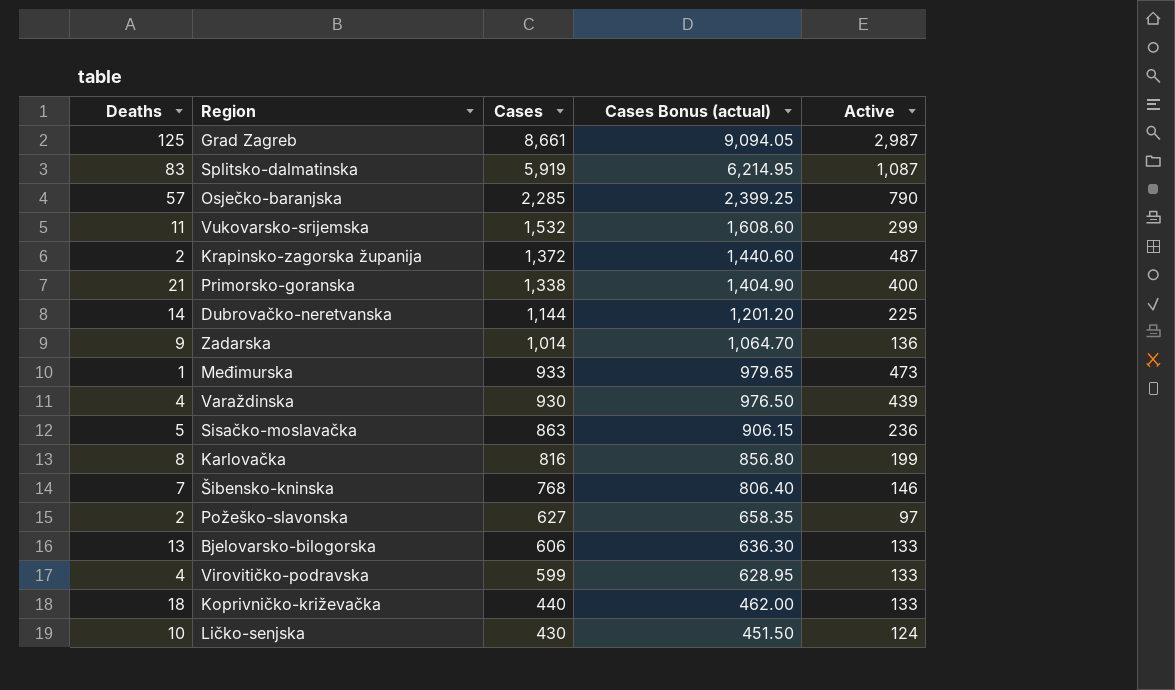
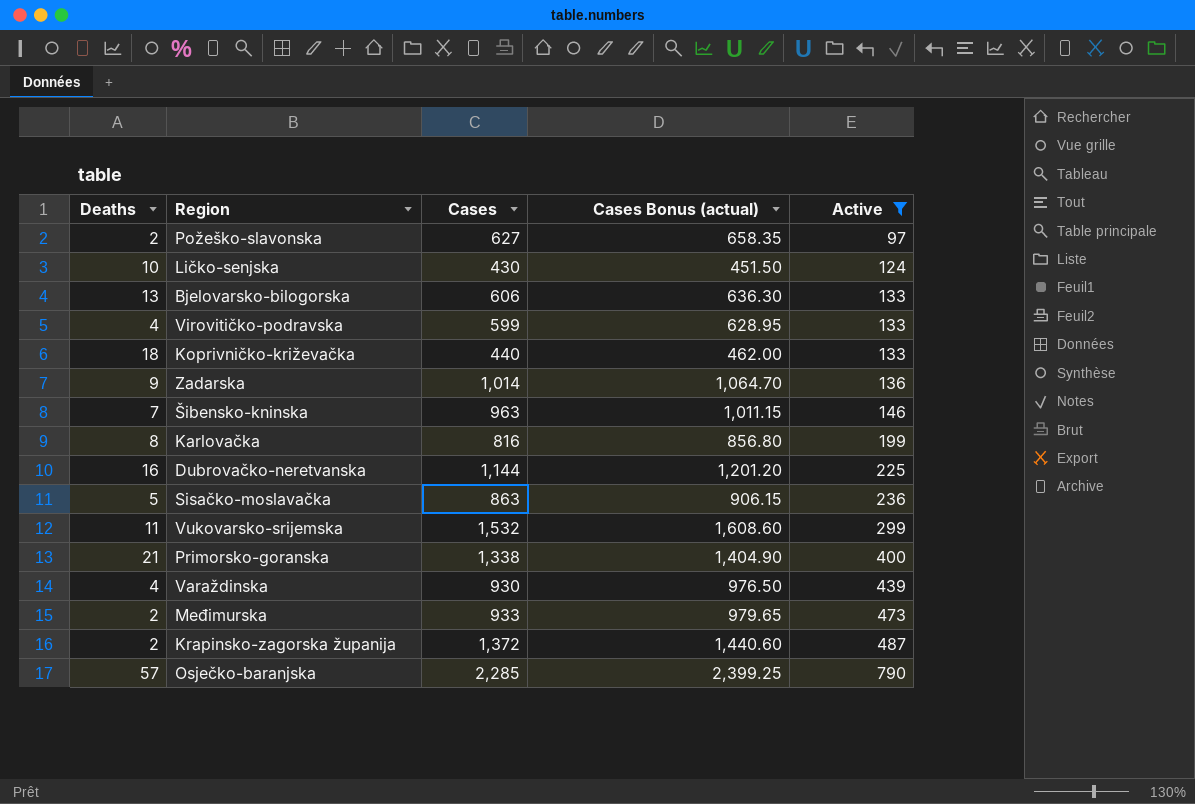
filter: none -> Active <= 790
row order: Cases descending -> Active ascending
Šibensko-kninska | Cases: 768 -> 963
Šibensko-kninska | Cases Bonus (actual): 806.40 -> 1,011.15
Dubrovačko-neretvanska | Deaths: 14 -> 16
Međimurska | Deaths: 1 -> 2

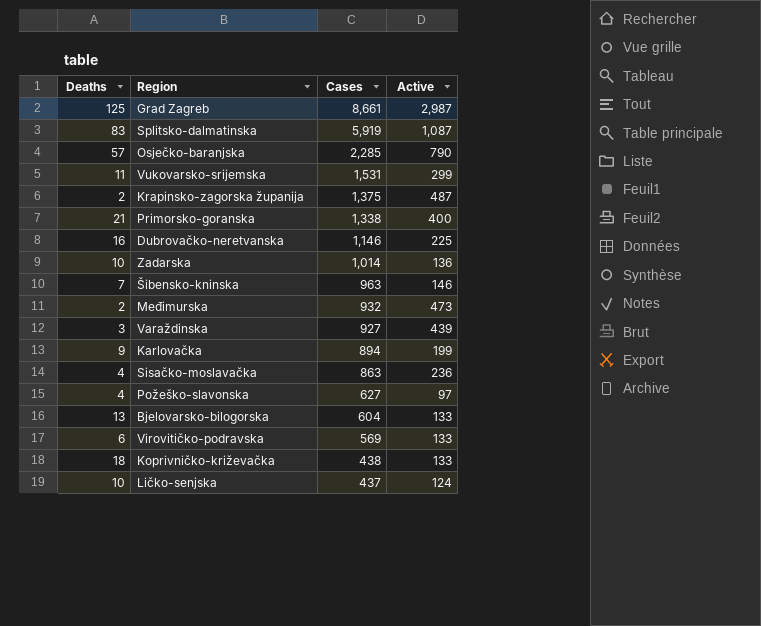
filter: Active <= 790 -> none
row order: Active ascending -> Cases descending
column Cases Bonus (actual) | formula: [Cases] * 1.05 -> none
Vukovarsko-srijemska | Cases: 1,532 -> 1,531
Krapinsko-zagorska županija | Cases: 1,372 -> 1,375
Dubrovačko-neretvanska | Cases: 1,144 -> 1,146
Zadarska | Deaths: 9 -> 10
Međimurska | Cases: 933 -> 932
Varaždinska | Deaths: 4 -> 3
Varaždinska | Cases: 930 -> 927
Karlovačka | Deaths: 8 -> 9
Karlovačka | Cases: 816 -> 894
Sisačko-moslavačka | Deaths: 5 -> 4
Požeško-slavonska | Deaths: 2 -> 4
Bjelovarsko-bilogorska | Cases: 606 -> 604
Virovitičko-podravska | Deaths: 4 -> 6
Virovitičko-podravska | Cases: 599 -> 569
Koprivničko-križevačka | Cases: 440 -> 438
Ličko-senjska | Cases: 430 -> 437

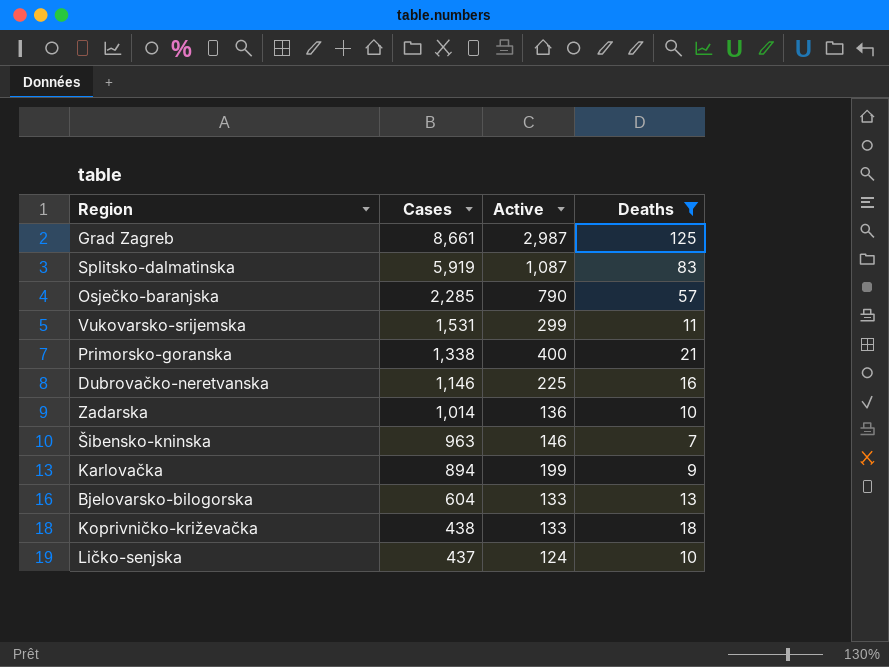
filter: none -> Deaths >= 7
column Deaths | position: 1 -> 4

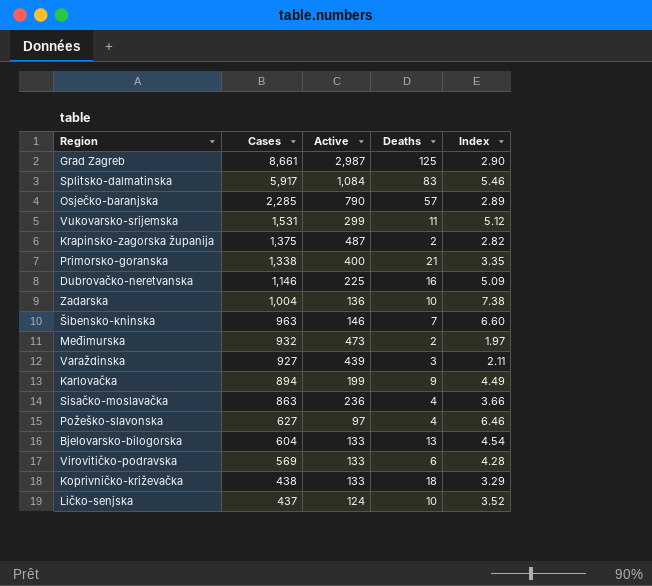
filter: Deaths >= 7 -> none
column Index | formula: none -> [Cases] / [Active]
Splitsko-dalmatinska | Cases: 5,919 -> 5,917
Splitsko-dalmatinska | Active: 1,087 -> 1,084
Zadarska | Cases: 1,014 -> 1,004

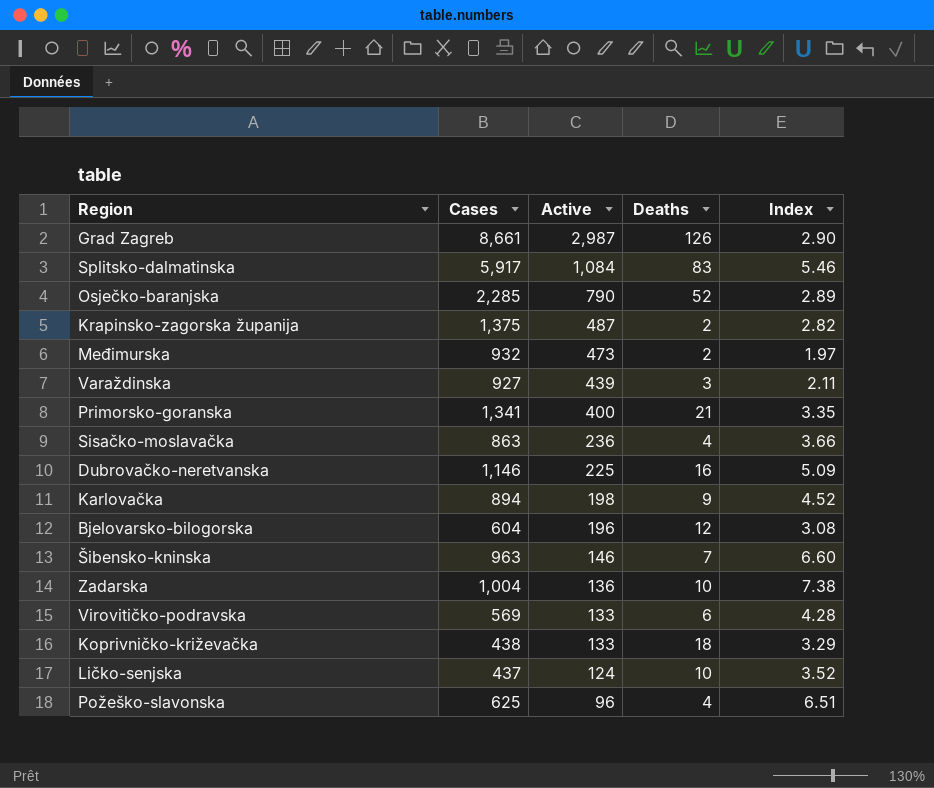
row order: Cases descending -> Active descending
row Vukovarsko-srijemska: 1,531 | 299 | 11 | 5.12 -> none
Grad Zagreb | Deaths: 125 -> 126
Osječko-baranjska | Deaths: 57 -> 52
Primorsko-goranska | Cases: 1,338 -> 1,341
Karlovačka | Active: 199 -> 198
Karlovačka | Index: 4.49 -> 4.52
Bjelovarsko-bilogorska | Active: 133 -> 196
Bjelovarsko-bilogorska | Deaths: 13 -> 12
Bjelovarsko-bilogorska | Index: 4.54 -> 3.08
Požeško-slavonska | Cases: 627 -> 625
Požeško-slavonska | Active: 97 -> 96
Požeško-slavonska | Index: 6.46 -> 6.51

